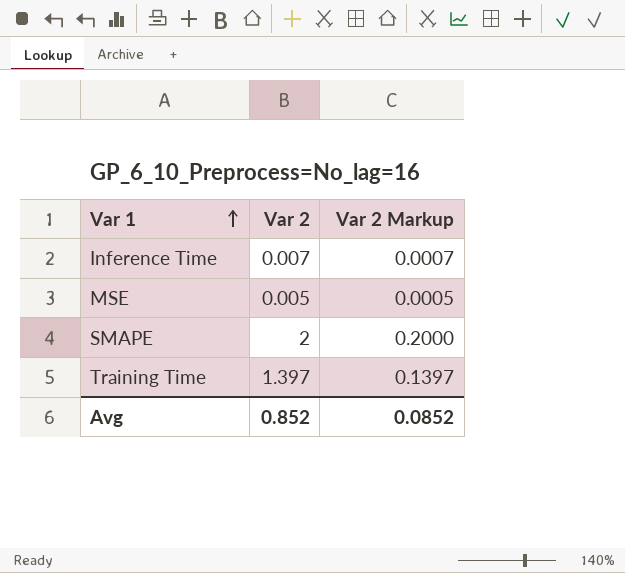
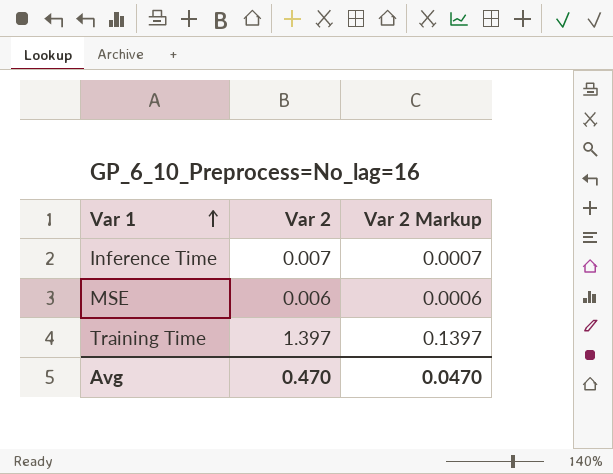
row SMAPE: 2 | 0.2000 -> none
MSE | Var 2: 0.005 -> 0.006
MSE | Var 2 Markup: 0.0005 -> 0.0006
Avg | Var 2: 0.852 -> 0.470
Avg | Var 2 Markup: 0.0852 -> 0.0470

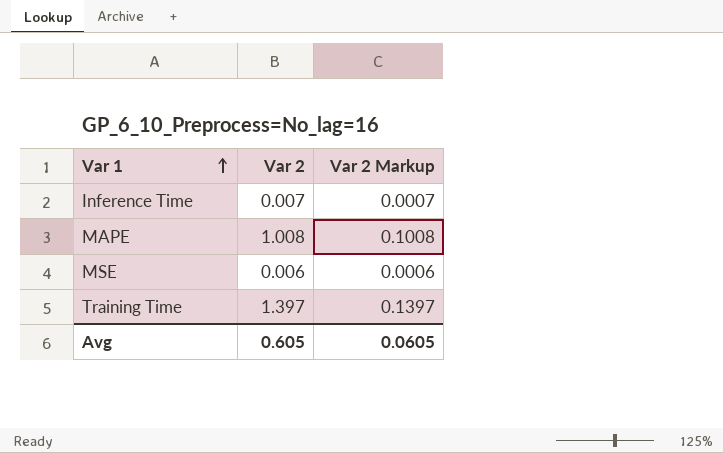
row MAPE: none -> 1.008 | 0.1008
Avg | Var 2: 0.470 -> 0.605
Avg | Var 2 Markup: 0.0470 -> 0.0605

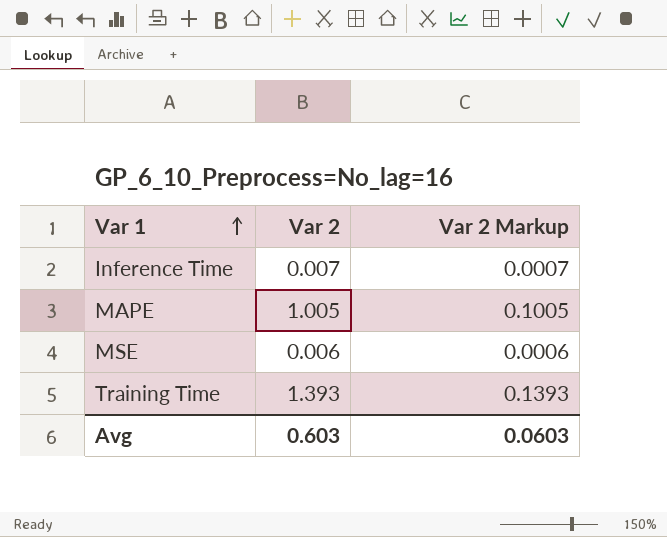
MAPE | Var 2: 1.008 -> 1.005
MAPE | Var 2 Markup: 0.1008 -> 0.1005
Training Time | Var 2: 1.397 -> 1.393
Training Time | Var 2 Markup: 0.1397 -> 0.1393
Avg | Var 2: 0.605 -> 0.603
Avg | Var 2 Markup: 0.0605 -> 0.0603

